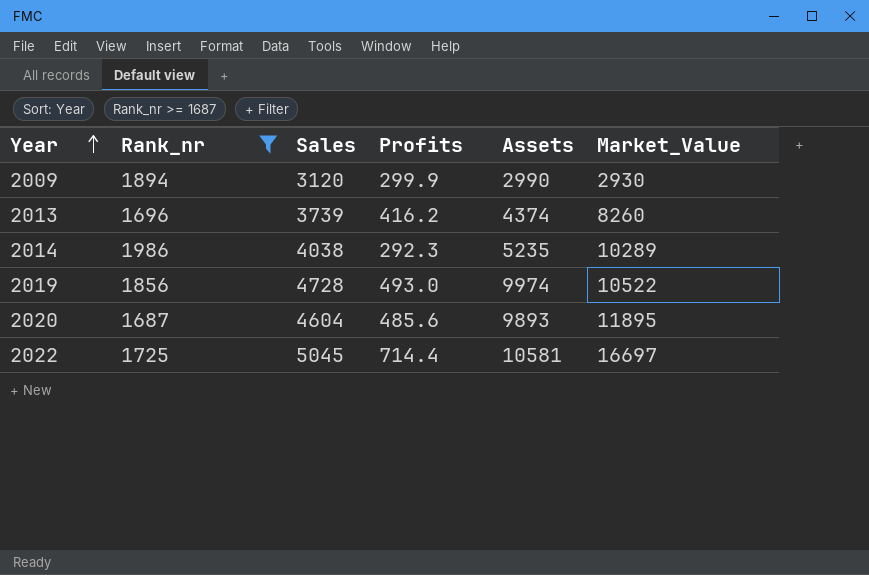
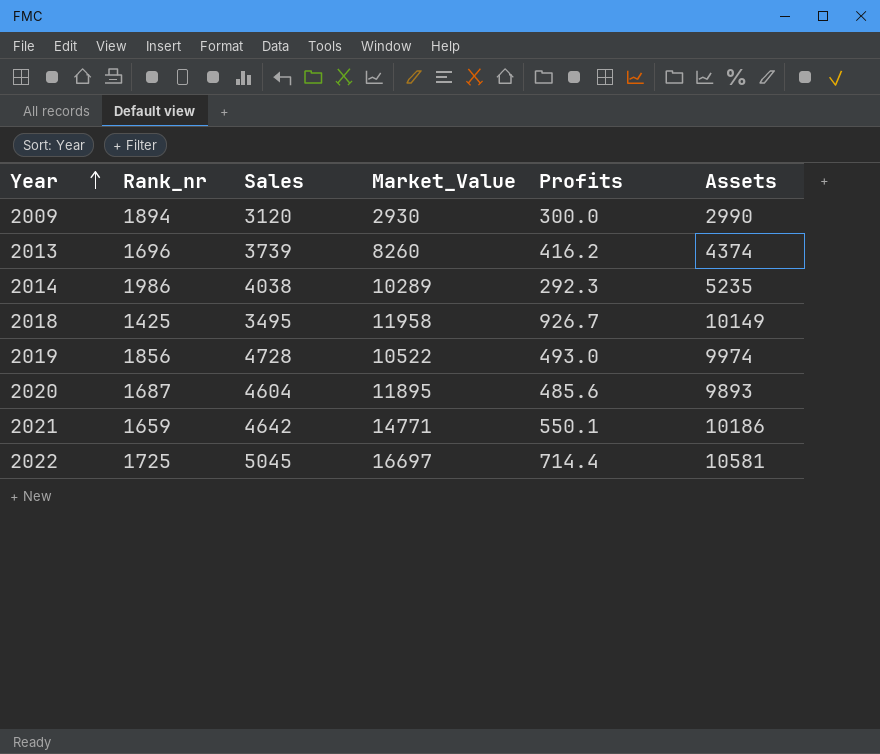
filter: Rank_nr >= 1687 -> none
column Market_Value | position: 6 -> 4
2009 | Profits: 299.9 -> 300.0

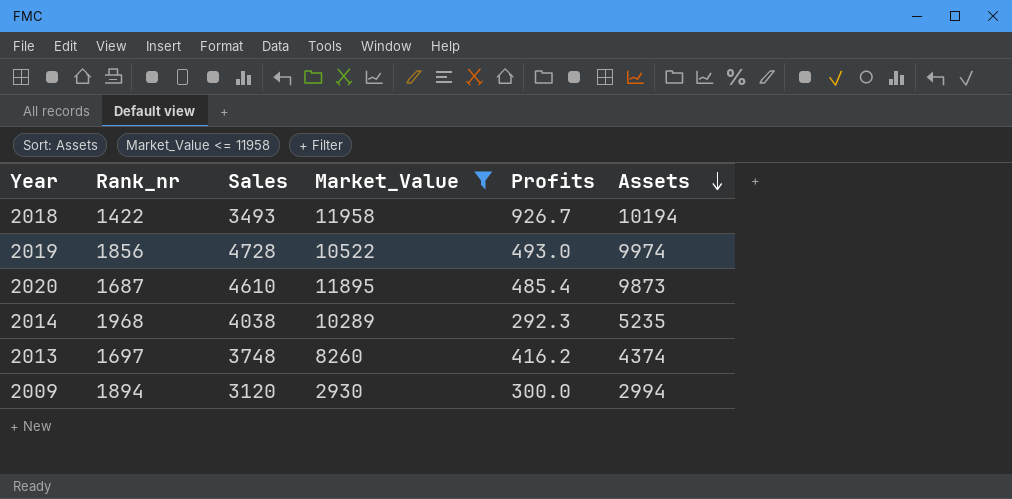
filter: none -> Market_Value <= 11958
row order: Year ascending -> Assets descending
2018 | Rank_nr: 1425 -> 1422
2018 | Sales: 3495 -> 3493
2018 | Assets: 10149 -> 10194
2020 | Sales: 4604 -> 4610
2020 | Profits: 485.6 -> 485.4
2020 | Assets: 9893 -> 9873
2014 | Rank_nr: 1986 -> 1968
2013 | Rank_nr: 1696 -> 1697
2013 | Sales: 3739 -> 3748
2009 | Assets: 2990 -> 2994

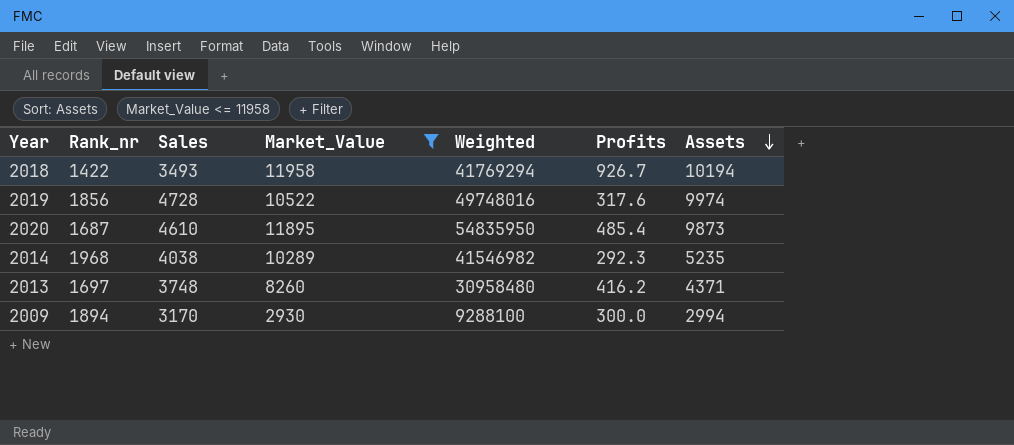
column Weighted | formula: none -> [Sales] * [Market_Value]
2019 | Profits: 493.0 -> 317.6
2013 | Assets: 4374 -> 4371
2009 | Sales: 3120 -> 3170

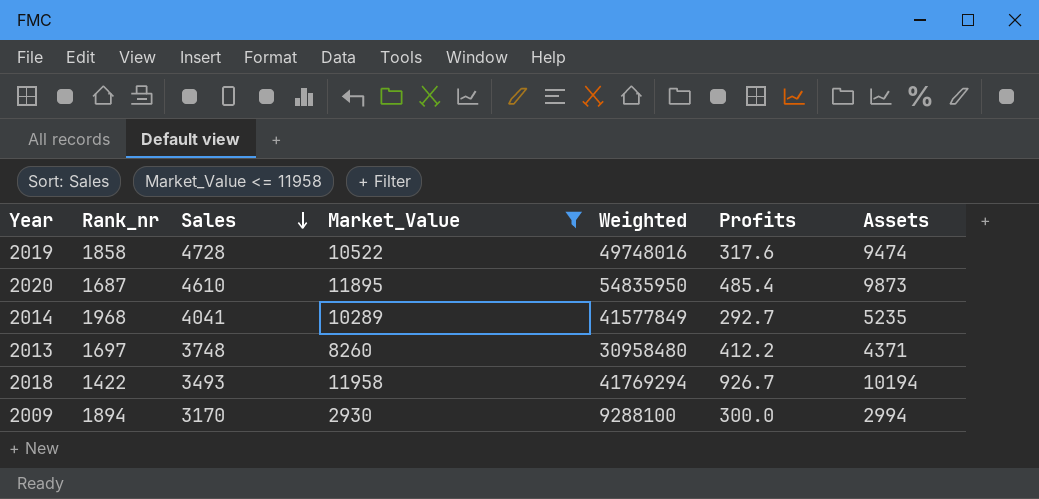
row order: Assets descending -> Sales descending
2019 | Rank_nr: 1856 -> 1858
2019 | Assets: 9974 -> 9474
2014 | Sales: 4038 -> 4041
2014 | Weighted: 41546982 -> 41577849
2014 | Profits: 292.3 -> 292.7
2013 | Profits: 416.2 -> 412.2

